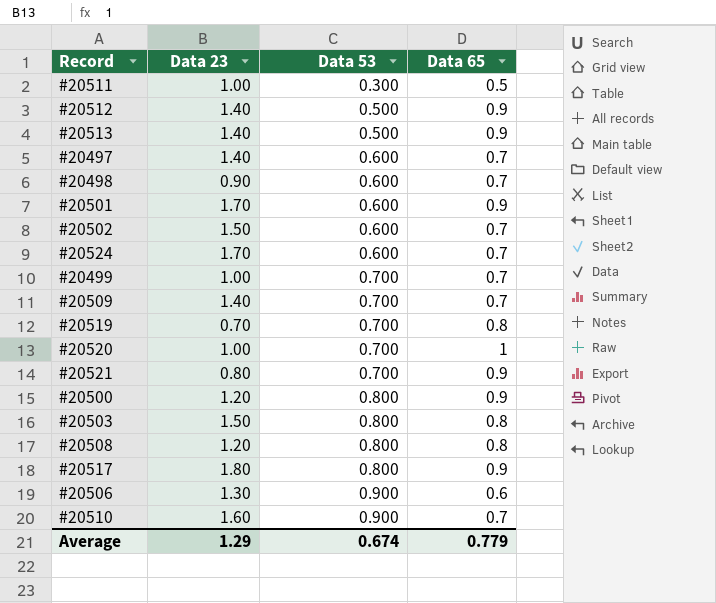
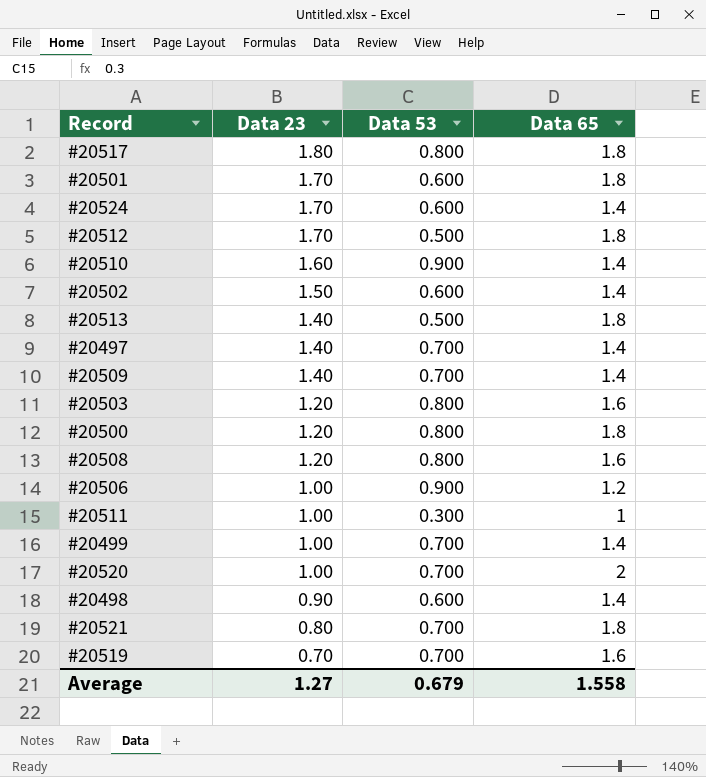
row order: Data 53 ascending -> Data 23 descending
#20517 | Data 65: 0.9 -> 1.8
#20501 | Data 65: 0.9 -> 1.8
#20524 | Data 65: 0.7 -> 1.4
#20512 | Data 23: 1.40 -> 1.70
#20512 | Data 65: 0.9 -> 1.8
#20510 | Data 65: 0.7 -> 1.4
#20502 | Data 65: 0.7 -> 1.4
#20513 | Data 65: 0.9 -> 1.8
#20497 | Data 53: 0.600 -> 0.700
#20497 | Data 65: 0.7 -> 1.4
#20509 | Data 65: 0.7 -> 1.4
#20503 | Data 23: 1.50 -> 1.20
#20503 | Data 65: 0.8 -> 1.6
#20500 | Data 65: 0.9 -> 1.8
#20508 | Data 65: 0.8 -> 1.6
#20506 | Data 23: 1.30 -> 1.00
#20506 | Data 65: 0.6 -> 1.2
#20511 | Data 65: 0.5 -> 1
#20499 | Data 65: 0.7 -> 1.4
#20520 | Data 65: 1 -> 2
#20498 | Data 65: 0.7 -> 1.4
#20521 | Data 65: 0.9 -> 1.8
#20519 | Data 65: 0.8 -> 1.6
Average | Data 23: 1.29 -> 1.27
Average | Data 53: 0.674 -> 0.679
Average | Data 65: 0.779 -> 1.558

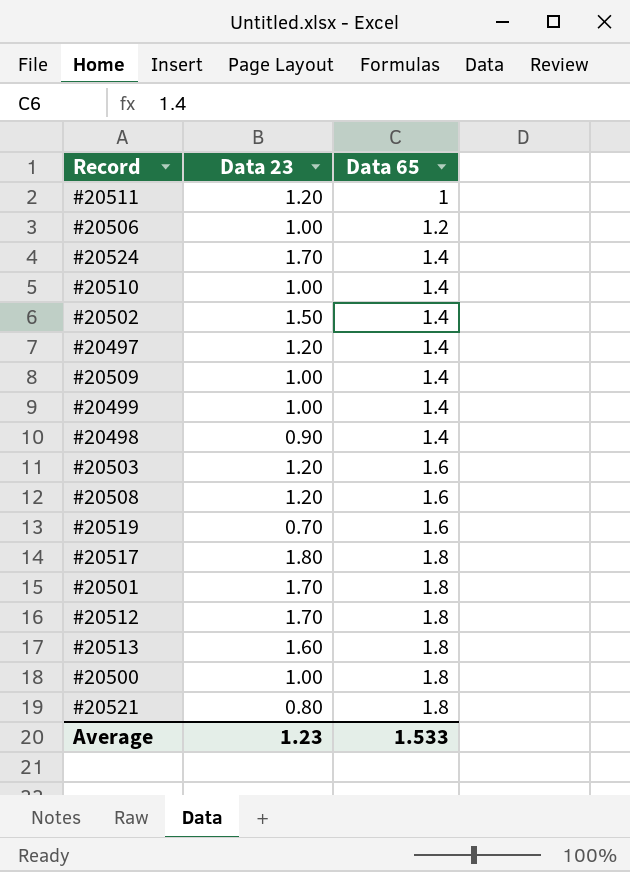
row order: Data 23 descending -> Data 65 ascending
column Data 53 | position: 3 -> none
row #20520: 1.00 | 0.700 | 2 -> none
#20511 | Data 23: 1.00 -> 1.20
#20510 | Data 23: 1.60 -> 1.00
#20497 | Data 23: 1.40 -> 1.20
#20509 | Data 23: 1.40 -> 1.00
#20513 | Data 23: 1.40 -> 1.60
#20500 | Data 23: 1.20 -> 1.00
Average | Data 23: 1.27 -> 1.23
Average | Data 65: 1.558 -> 1.533

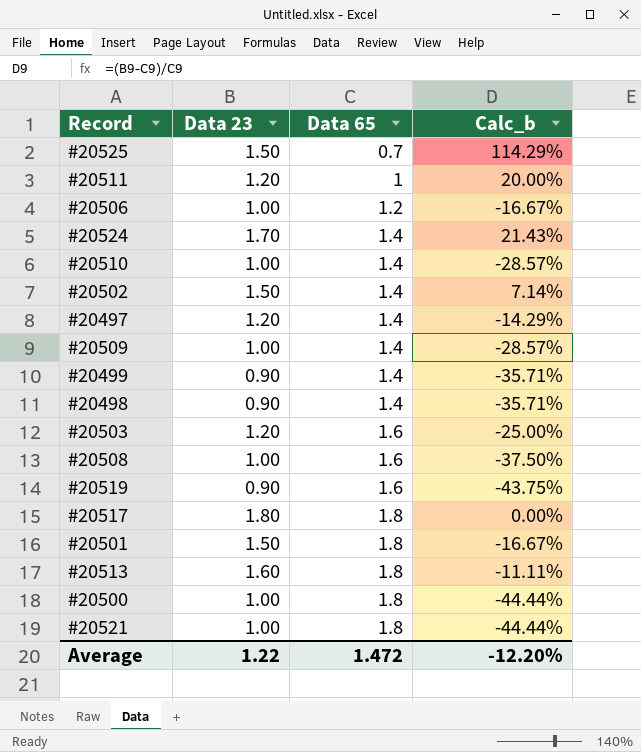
column Calc_b | formula: none -> ([Data 23] - [Data 65]) / [Data 65]
row #20512: 1.70 | 1.8 -> none
row #20525: none -> 1.50 | 0.7 | 114.29%
#20499 | Data 23: 1.00 -> 0.90
#20508 | Data 23: 1.20 -> 1.00
#20519 | Data 23: 0.70 -> 0.90
#20501 | Data 23: 1.70 -> 1.50
#20521 | Data 23: 0.80 -> 1.00
Average | Data 23: 1.23 -> 1.22
Average | Data 65: 1.533 -> 1.472

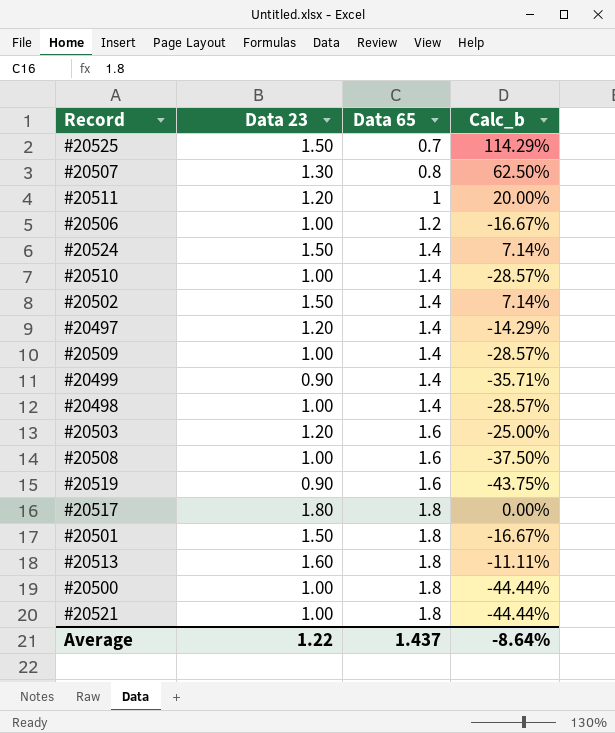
row #20507: none -> 1.30 | 0.8 | 62.50%
#20524 | Data 23: 1.70 -> 1.50
#20524 | Calc_b: 21.43% -> 7.14%
#20498 | Data 23: 0.90 -> 1.00
#20498 | Calc_b: -35.71% -> -28.57%
Average | Data 65: 1.472 -> 1.437
Average | Calc_b: -12.20% -> -8.64%

